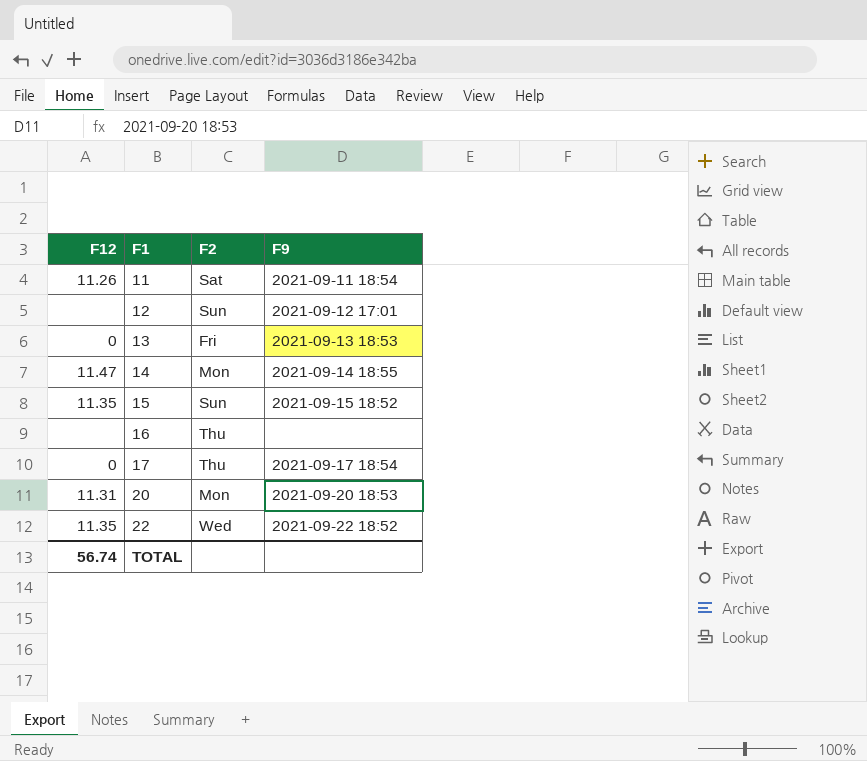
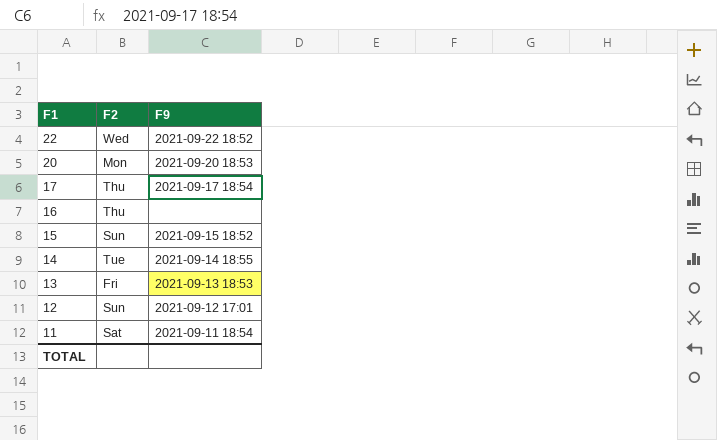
row order: F1 ascending -> F1 descending
column F12 | position: 1 -> none
14 | F2: Mon -> Tue

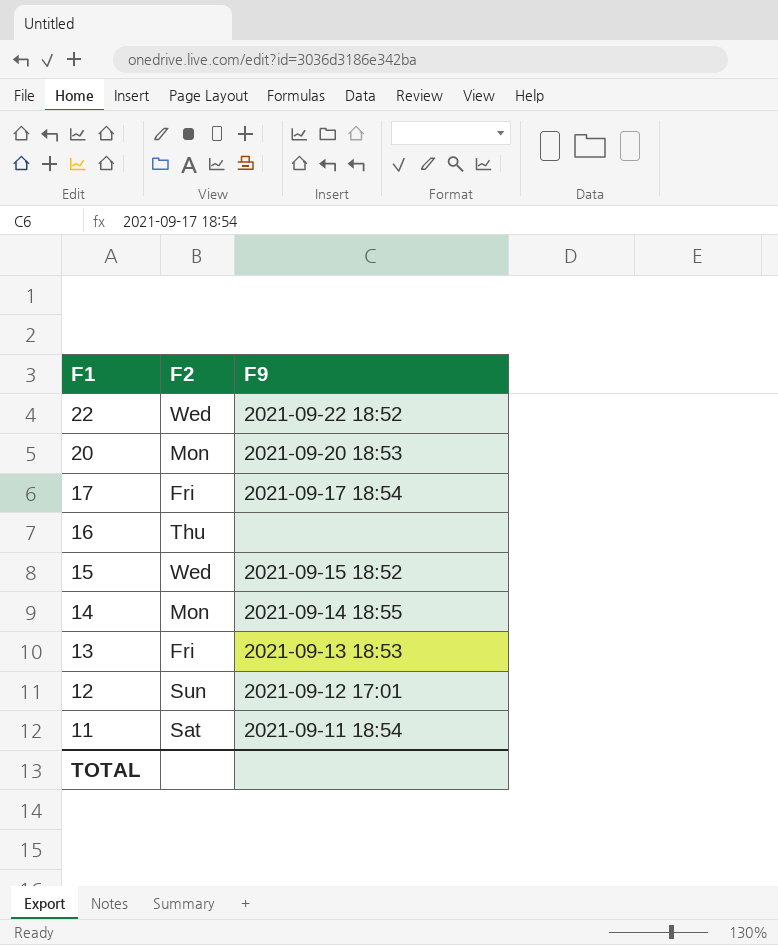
17 | F2: Thu -> Fri
15 | F2: Sun -> Wed
14 | F2: Tue -> Mon

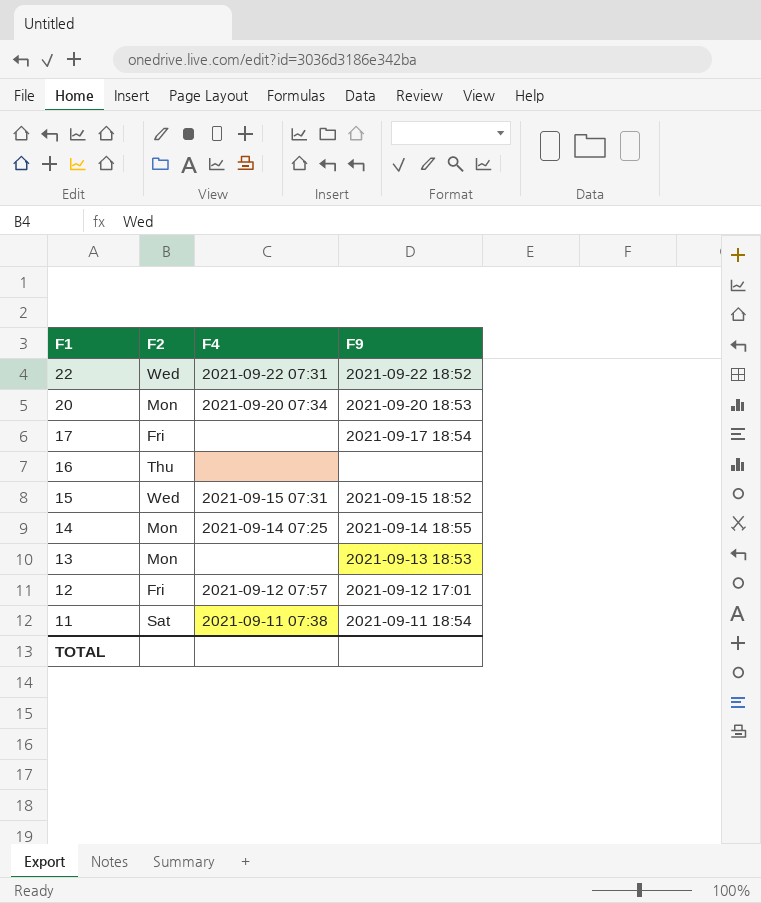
column F4 | position: none -> 3
13 | F2: Fri -> Mon
12 | F2: Sun -> Fri

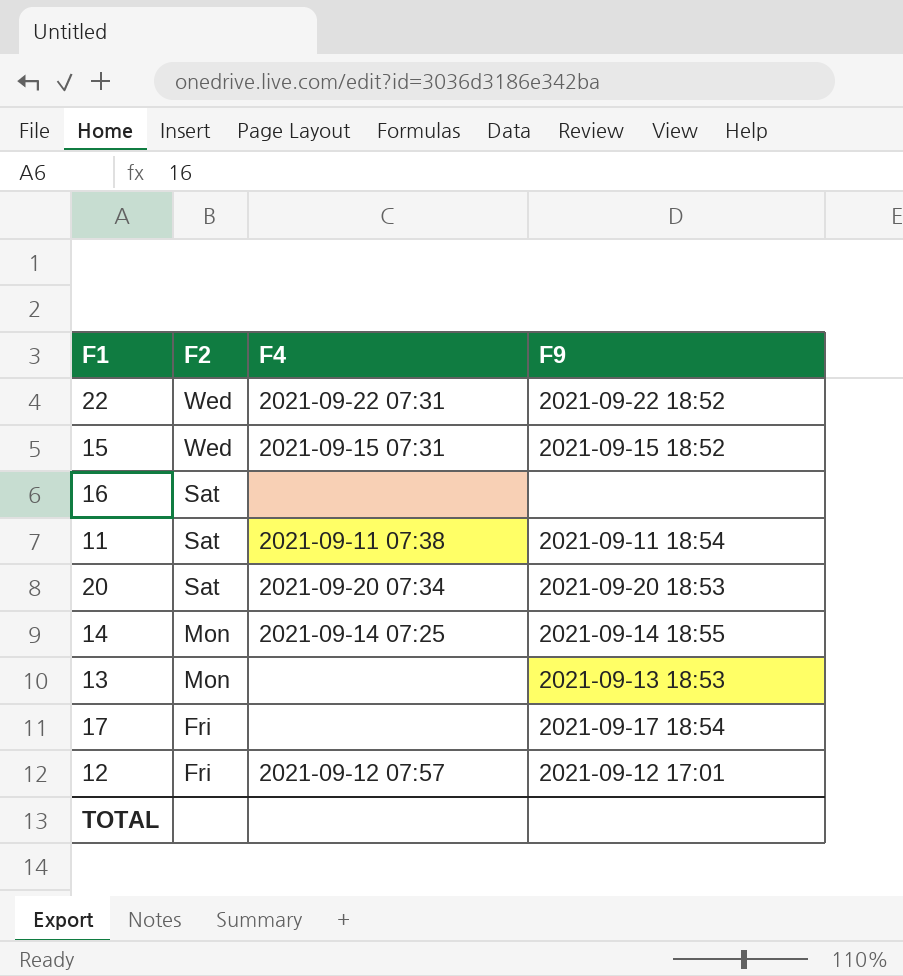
row order: F1 descending -> F2 descending
16 | F2: Thu -> Sat
20 | F2: Mon -> Sat

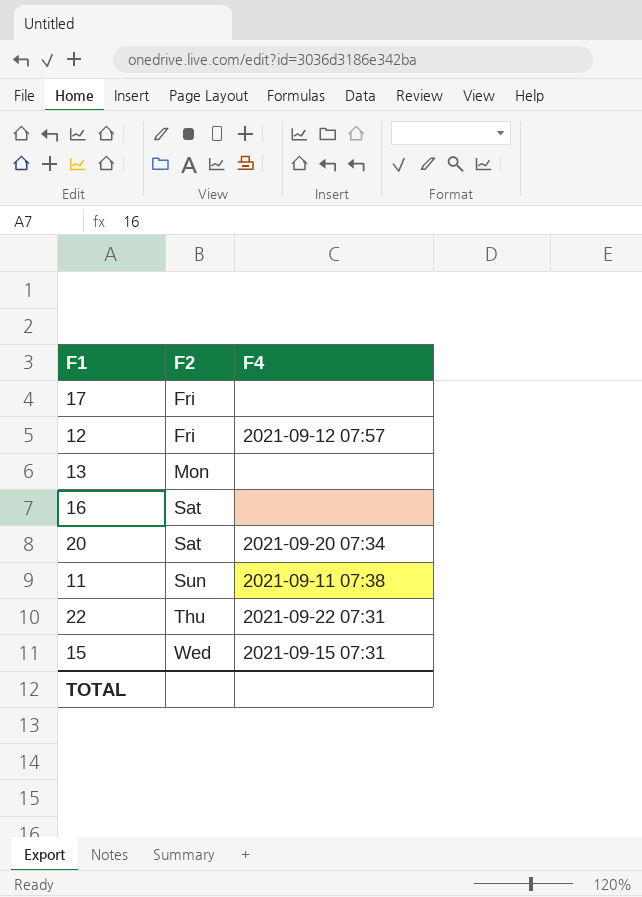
row order: F2 descending -> F2 ascending
column F9 | position: 4 -> none
row 14: Mon | 2021-09-14 07:25 | 2021-09-14 18:55 -> none
11 | F2: Sat -> Sun
22 | F2: Wed -> Thu

